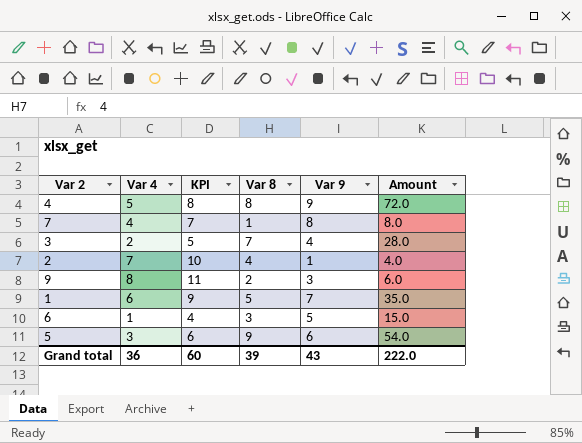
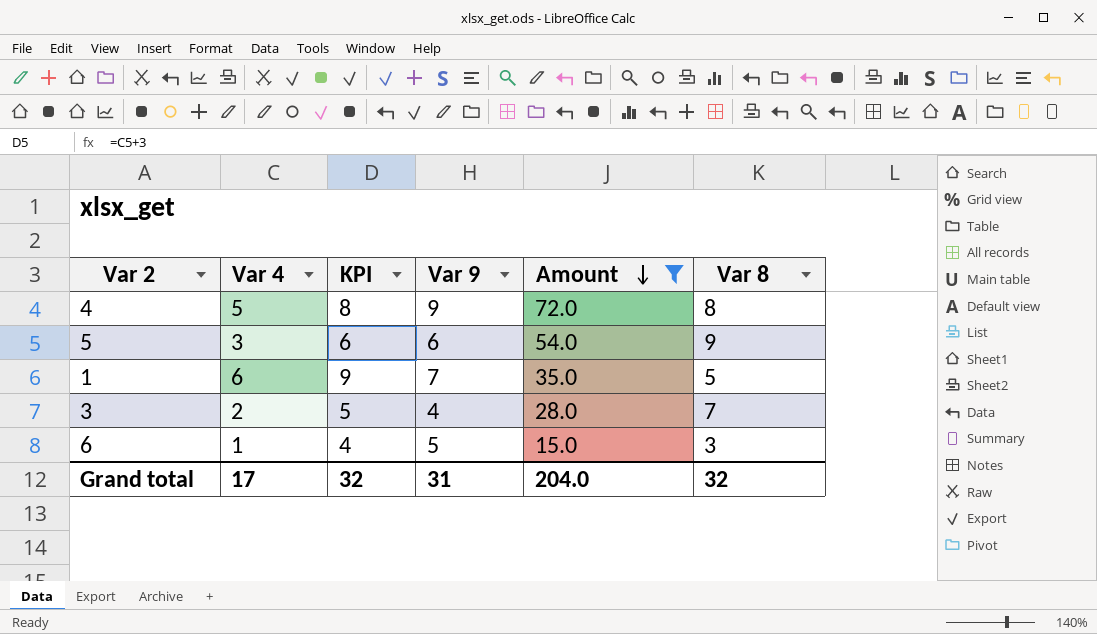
filter: none -> Amount >= 15.0
row order: none -> Amount descending
column Var 8 | position: 4 -> 6
Grand total | Var 4: 36 -> 17
Grand total | KPI: 60 -> 32
Grand total | Var 9: 43 -> 31
Grand total | Amount: 222.0 -> 204.0
Grand total | Var 8: 39 -> 32

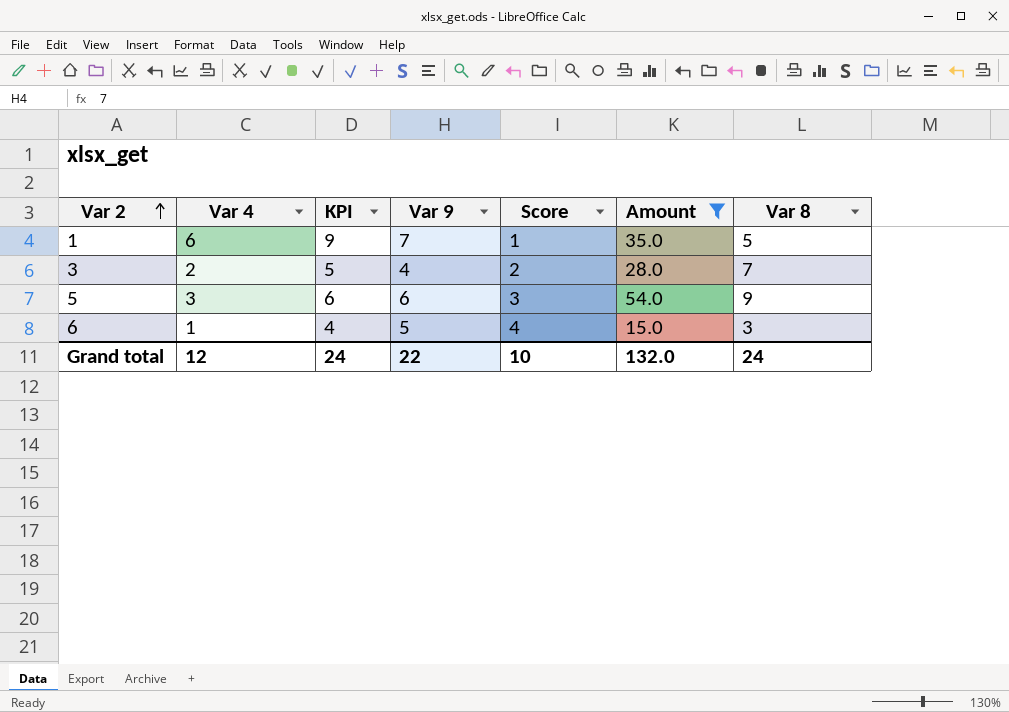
row order: Amount descending -> Var 2 ascending
column Score | formula: none -> [Var 9] - [Var 4]
row 4: 5 | 8 | 9 | 72.0 | 8 -> none
Grand total | Var 4: 17 -> 12
Grand total | KPI: 32 -> 24
Grand total | Var 9: 31 -> 22
Grand total | Amount: 204.0 -> 132.0
Grand total | Var 8: 32 -> 24

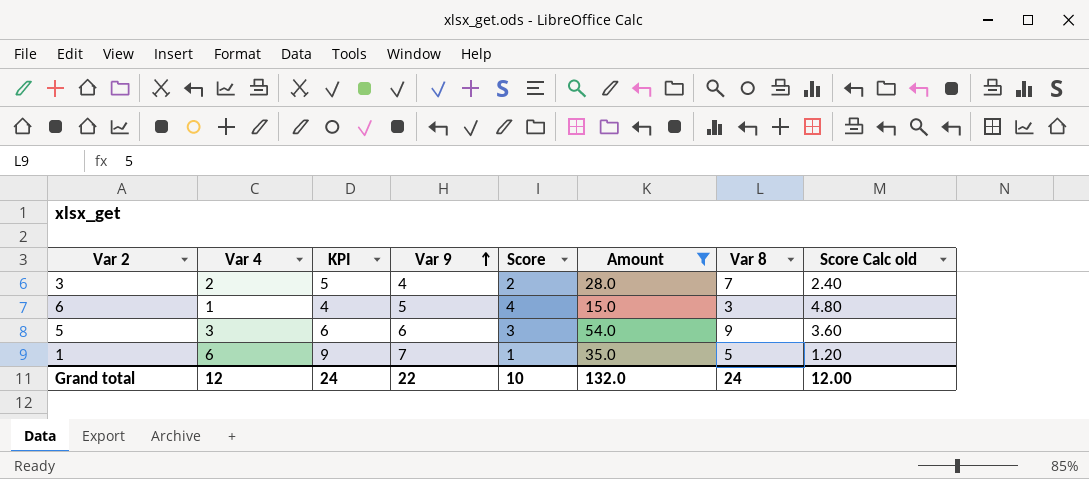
row order: Var 2 ascending -> Var 9 ascending
column Score Calc old | formula: none -> [Score] * 1.2

